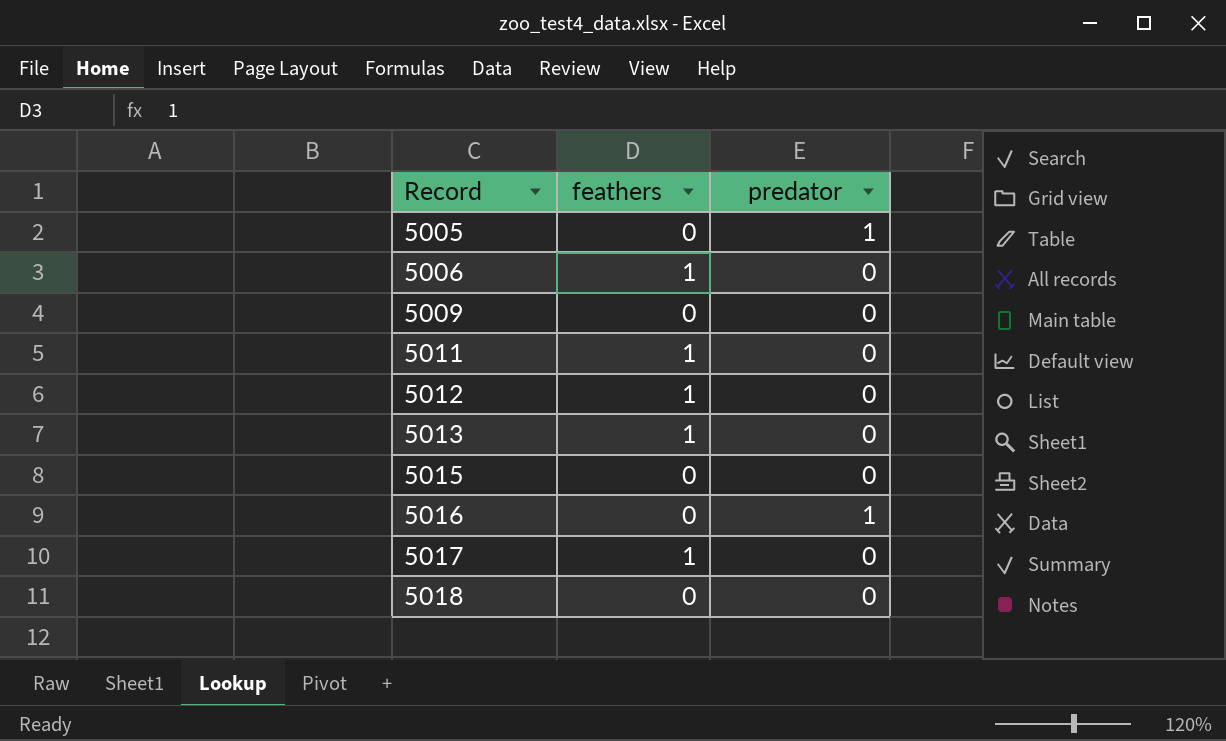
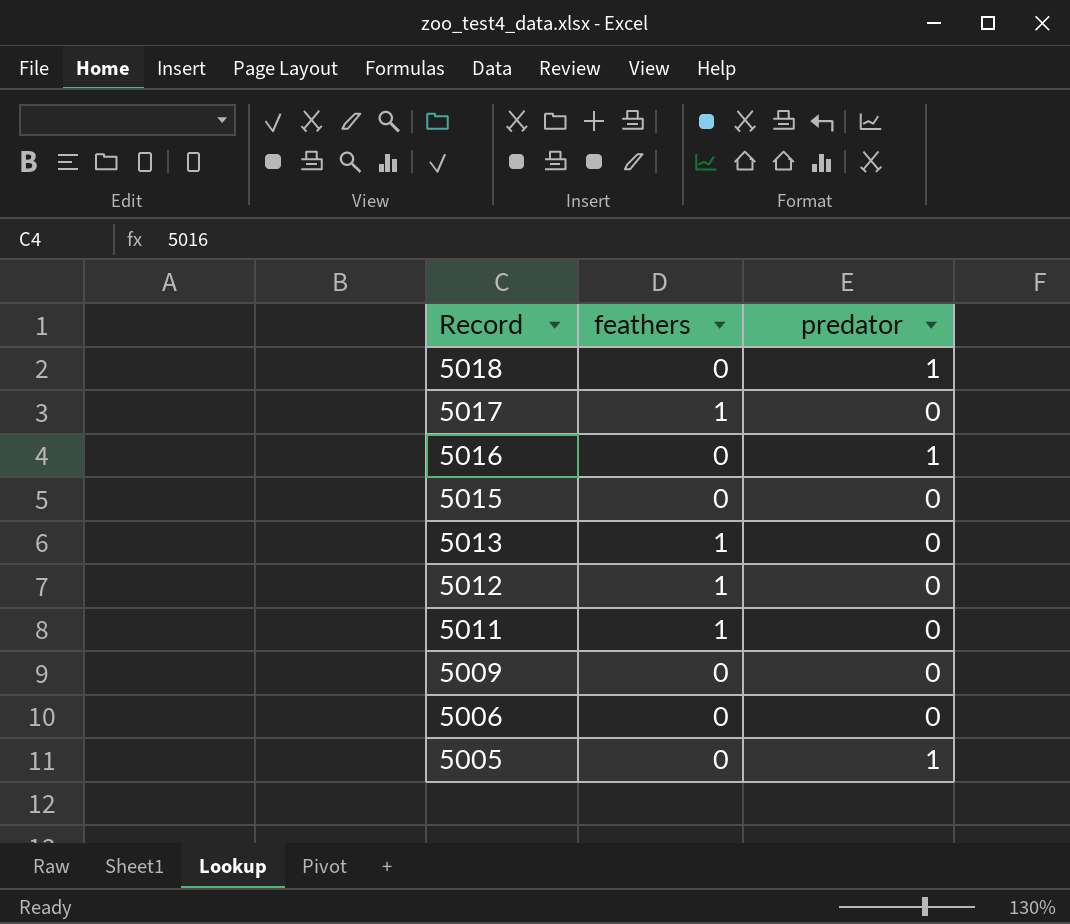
row order: Record ascending -> Record descending
5018 | predator: 0 -> 1
5006 | feathers: 1 -> 0

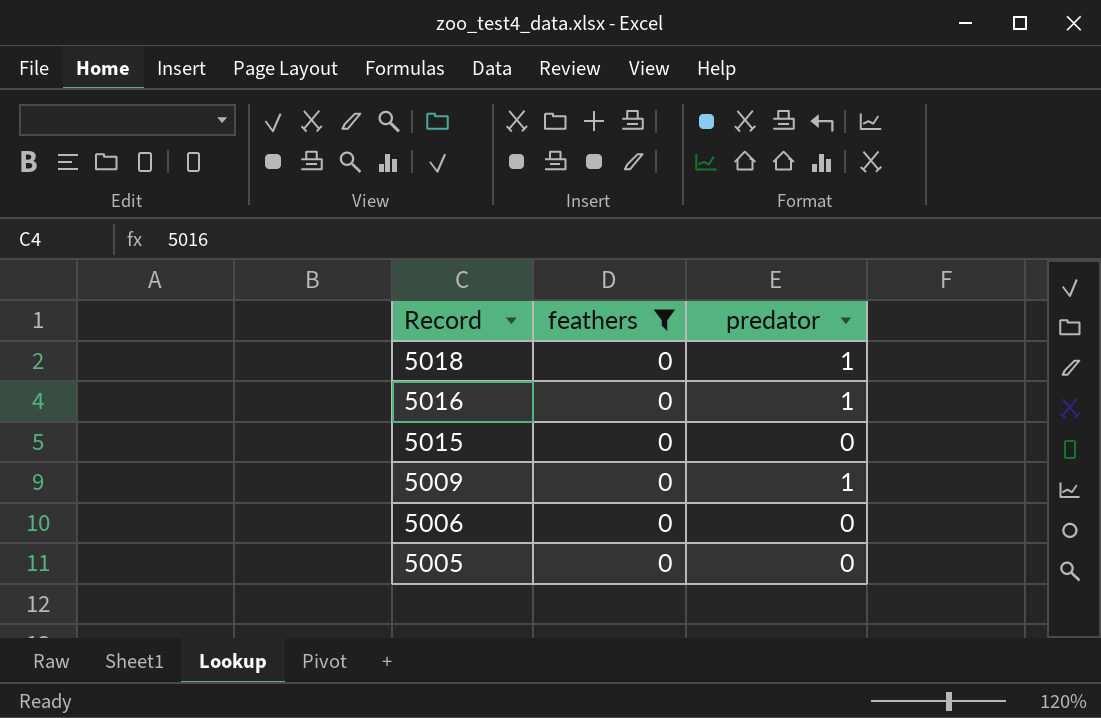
filter: none -> feathers = 0
5009 | predator: 0 -> 1
5005 | predator: 1 -> 0

